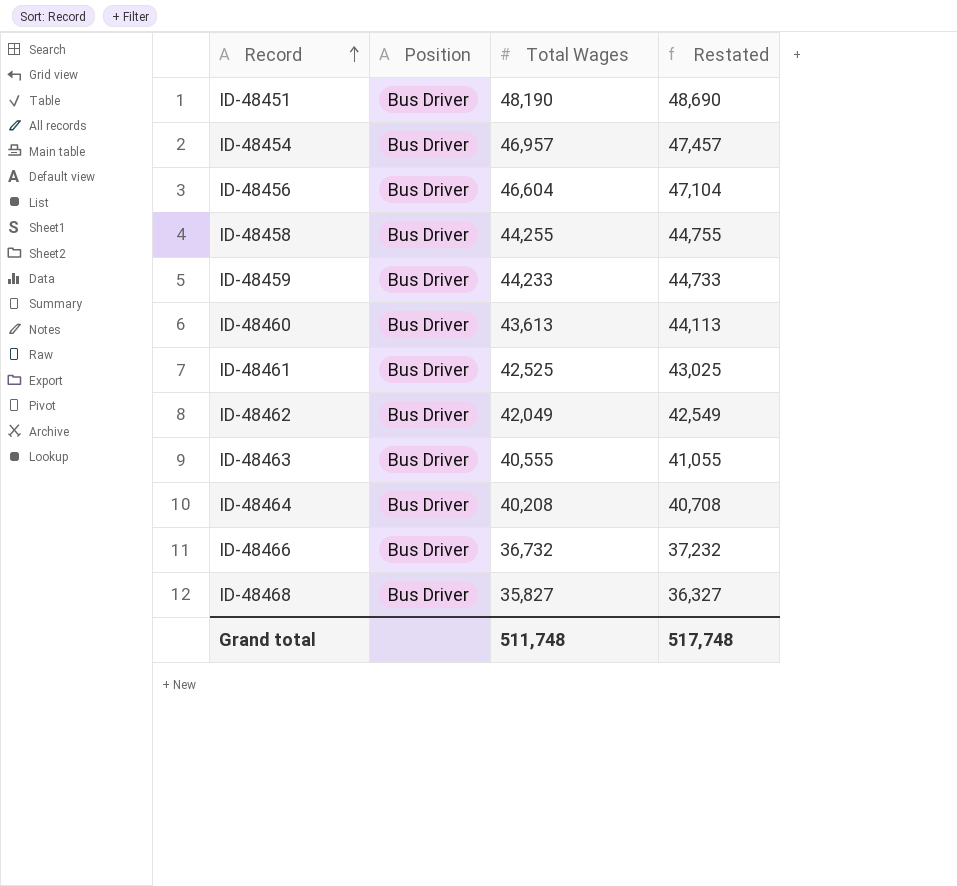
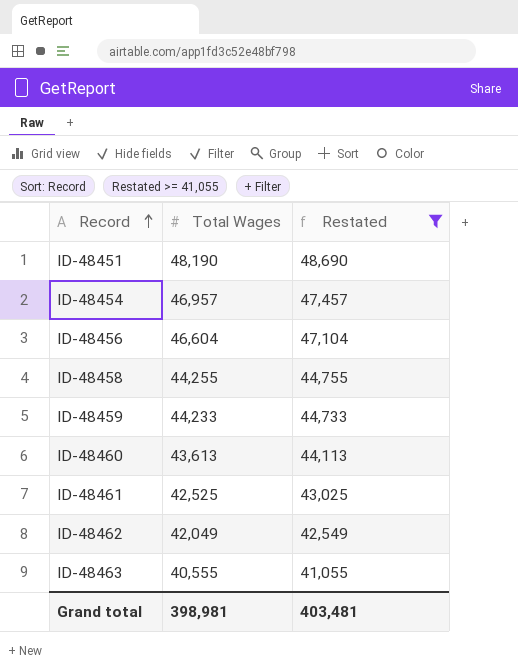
filter: none -> Restated >= 41,055
column Position | position: 2 -> none
Grand total | Total Wages: 511,748 -> 398,981
Grand total | Restated: 517,748 -> 403,481

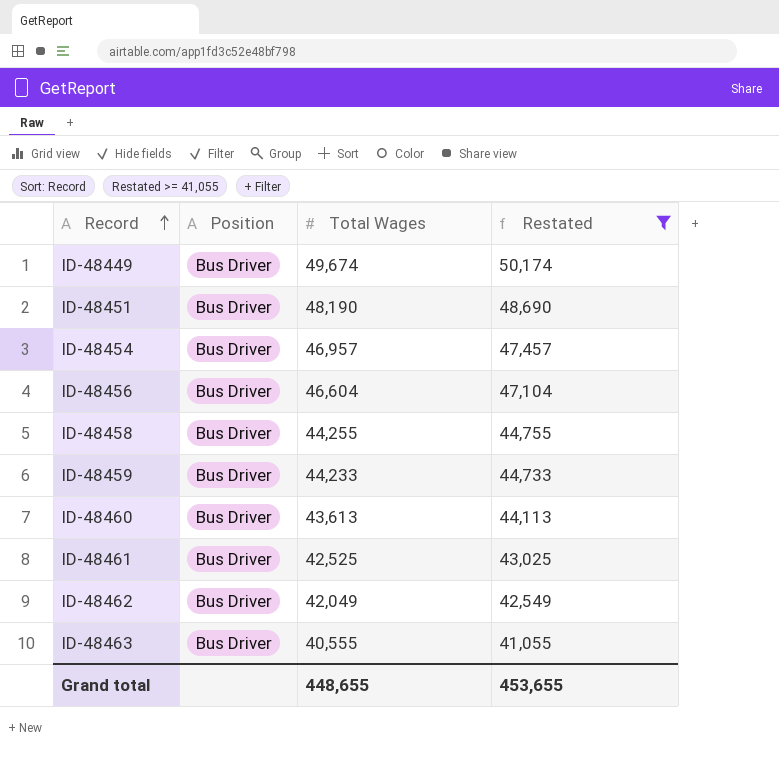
column Position | position: none -> 2
row ID-48449: none -> Bus Driver | 49,674 | 50,174
Grand total | Total Wages: 398,981 -> 448,655
Grand total | Restated: 403,481 -> 453,655

